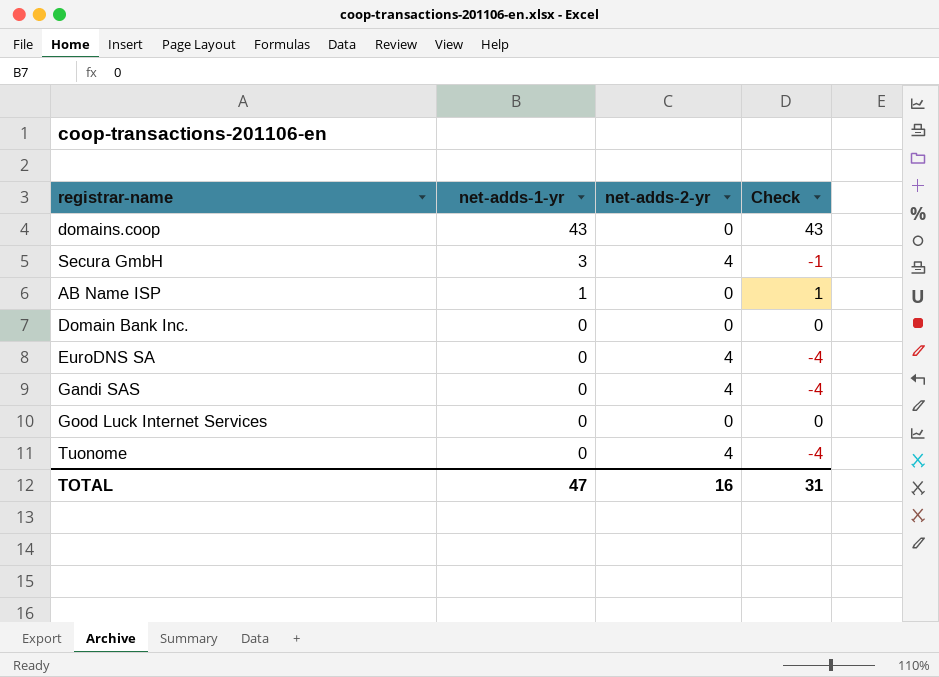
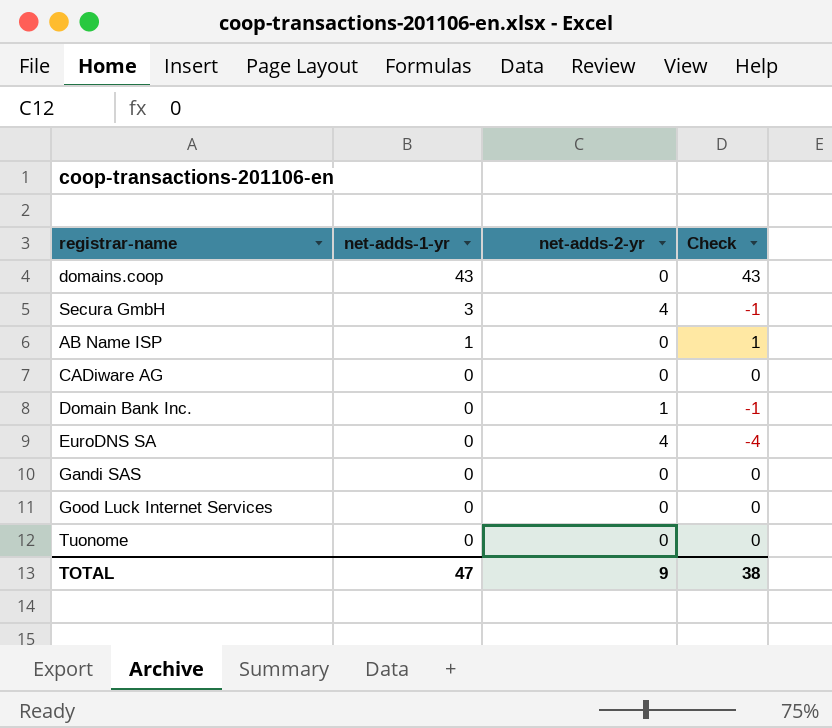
row CADiware AG: none -> 0 | 0 | 0
Domain Bank Inc. | net-adds-2-yr: 0 -> 1
Domain Bank Inc. | Check: 0 -> -1
Gandi SAS | net-adds-2-yr: 4 -> 0
Gandi SAS | Check: -4 -> 0
Tuonome | net-adds-2-yr: 4 -> 0
Tuonome | Check: -4 -> 0
TOTAL | net-adds-2-yr: 16 -> 9
TOTAL | Check: 31 -> 38

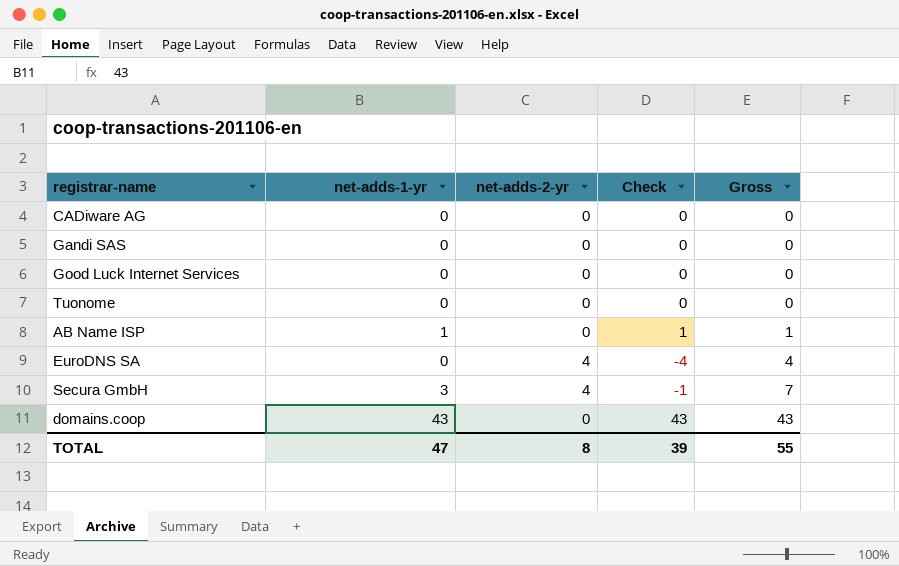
row order: net-adds-1-yr descending -> Gross ascending
column Gross | formula: none -> [net-adds-1-yr] + [net-adds-2-yr]
row Domain Bank Inc.: 0 | 1 | -1 -> none
TOTAL | net-adds-2-yr: 9 -> 8
TOTAL | Check: 38 -> 39

